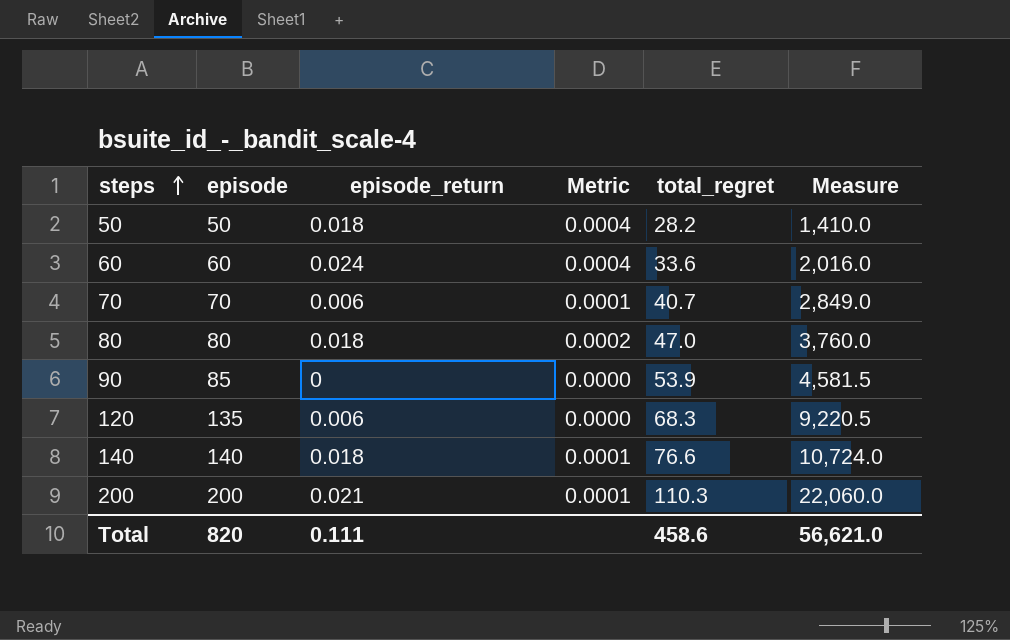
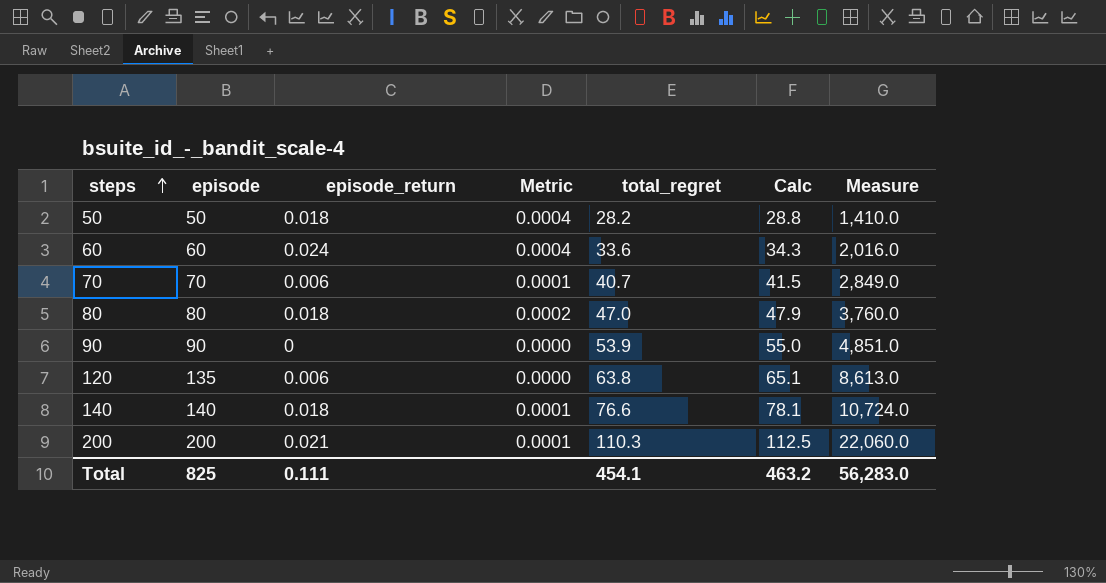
column Calc | formula: none -> [total_regret] * 1.02
90 | episode: 85 -> 90
90 | Measure: 4,581.5 -> 4,851.0
120 | total_regret: 68.3 -> 63.8
120 | Measure: 9,220.5 -> 8,613.0
Total | episode: 820 -> 825
Total | total_regret: 458.6 -> 454.1
Total | Measure: 56,621.0 -> 56,283.0

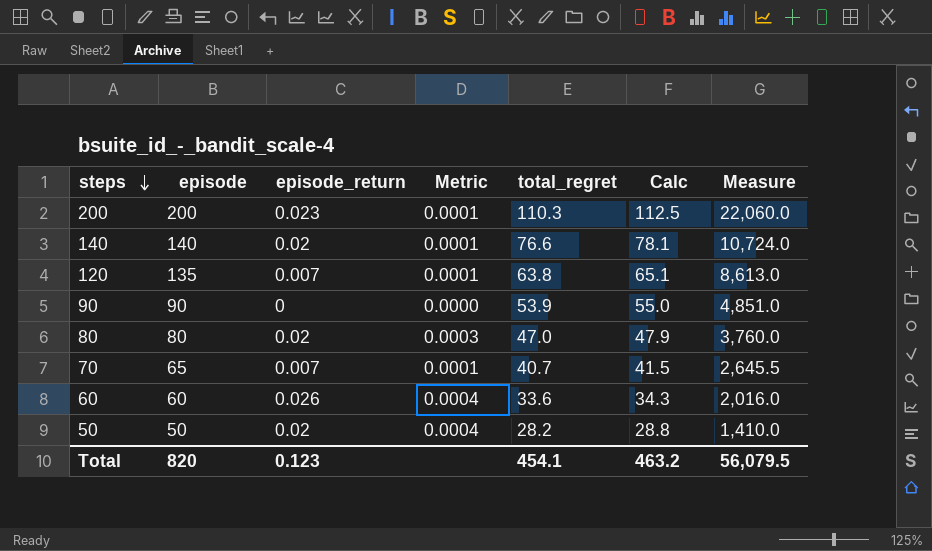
row order: steps ascending -> steps descending
200 | episode_return: 0.021 -> 0.023
140 | episode_return: 0.018 -> 0.02
120 | episode_return: 0.006 -> 0.007
120 | Metric: 0.0000 -> 0.0001
80 | episode_return: 0.018 -> 0.02
80 | Metric: 0.0002 -> 0.0003
70 | episode: 70 -> 65
70 | episode_return: 0.006 -> 0.007
70 | Measure: 2,849.0 -> 2,645.5
60 | episode_return: 0.024 -> 0.026
50 | episode_return: 0.018 -> 0.02
Total | episode: 825 -> 820
Total | episode_return: 0.111 -> 0.123
Total | Measure: 56,283.0 -> 56,079.5

